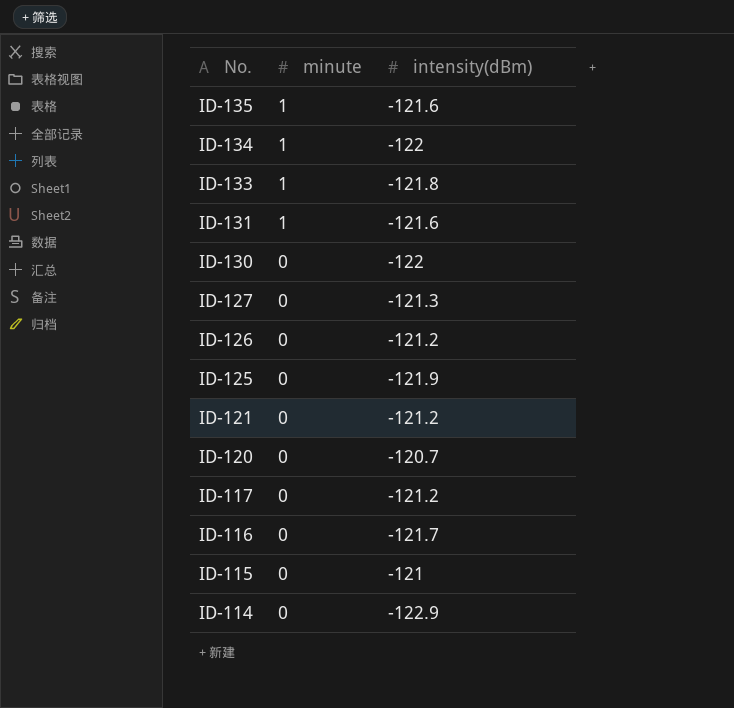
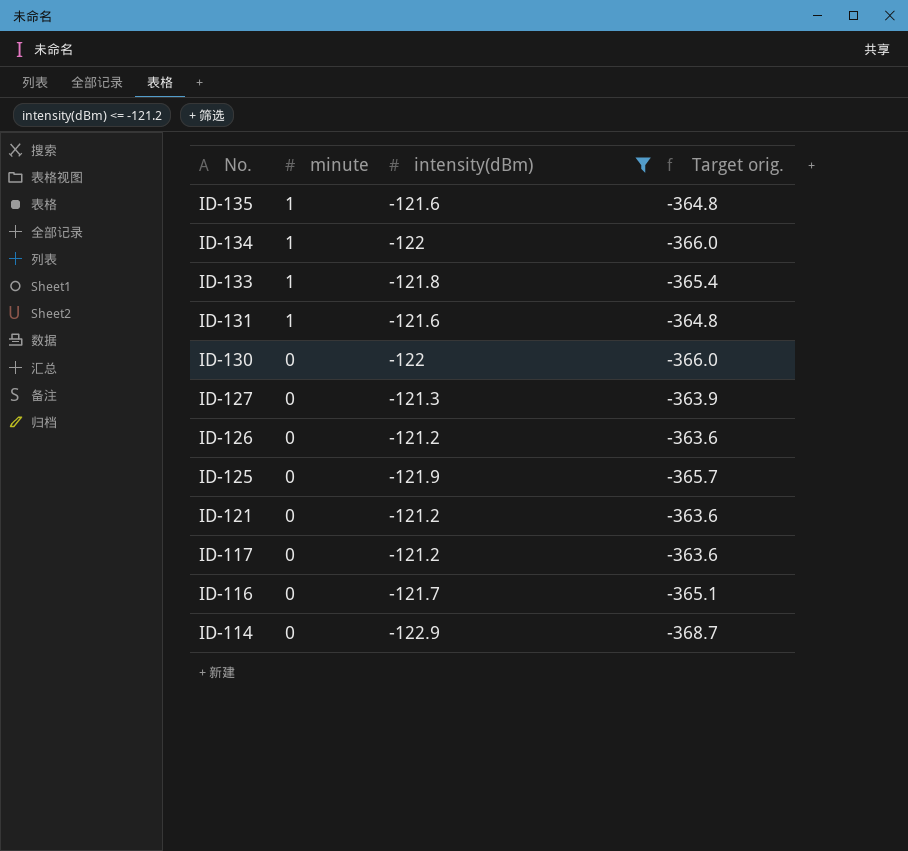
filter: none -> intensity(dBm) <= -121.2
column Target orig. | formula: none -> [intensity(dBm)] * 3

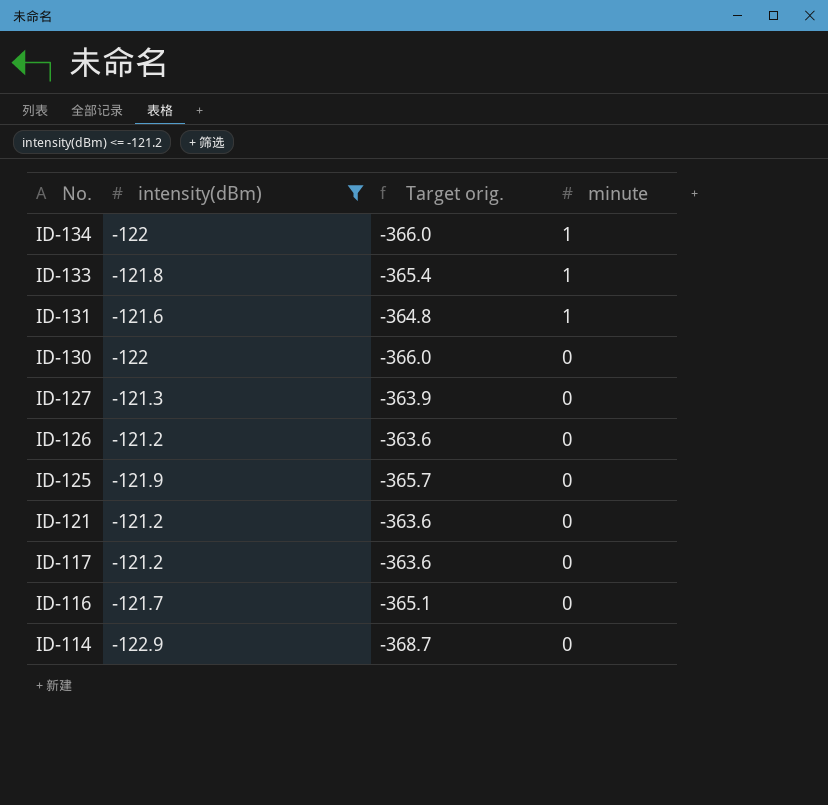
column minute | position: 2 -> 4
row ID-135: 1 | -121.6 | -364.8 -> none

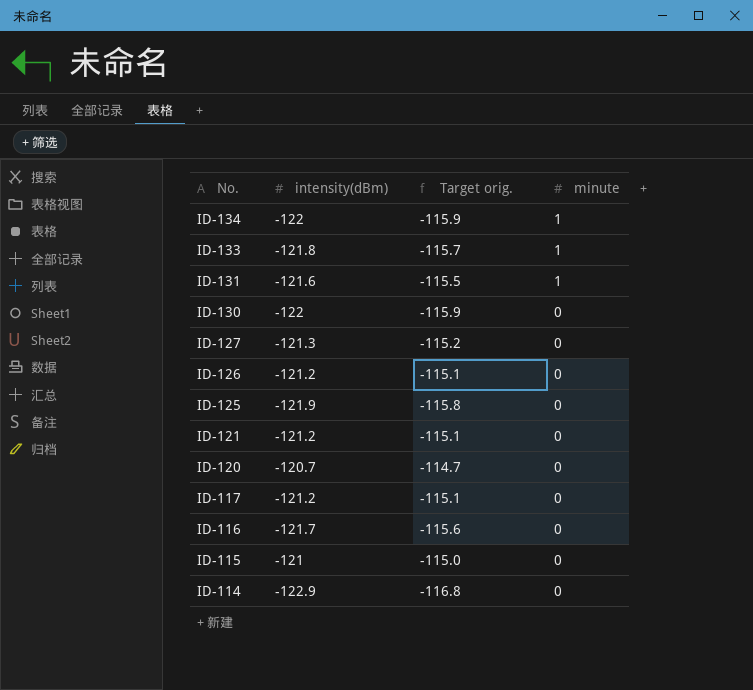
filter: intensity(dBm) <= -121.2 -> none
column Target orig. | formula: [intensity(dBm)] * 3 -> [intensity(dBm)] * 0.95

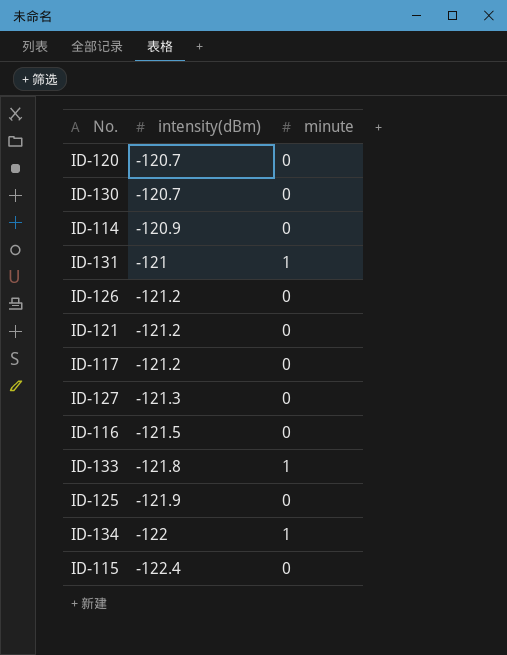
row order: No. descending -> intensity(dBm) descending
column Target orig. | formula: [intensity(dBm)] * 0.95 -> none
ID-130 | intensity(dBm): -122 -> -120.7
ID-114 | intensity(dBm): -122.9 -> -120.9
ID-131 | intensity(dBm): -121.6 -> -121
ID-116 | intensity(dBm): -121.7 -> -121.5
ID-115 | intensity(dBm): -121 -> -122.4

